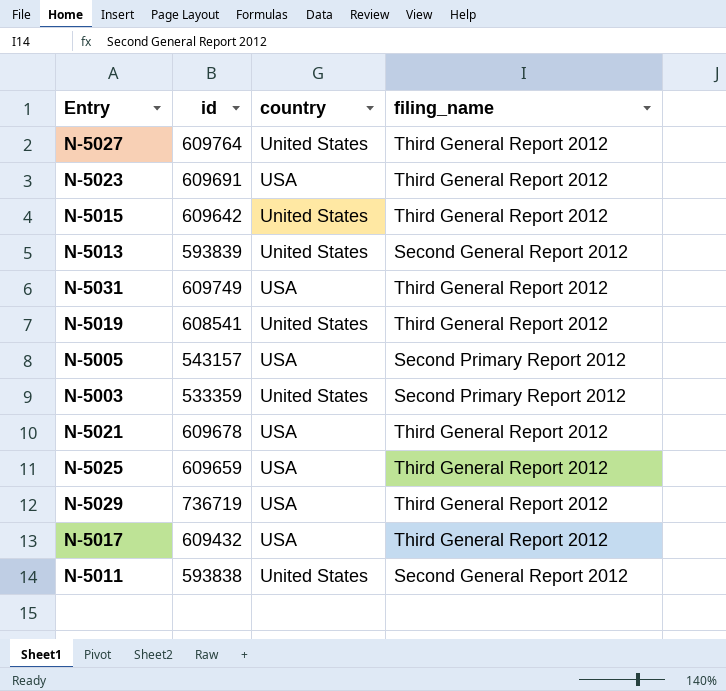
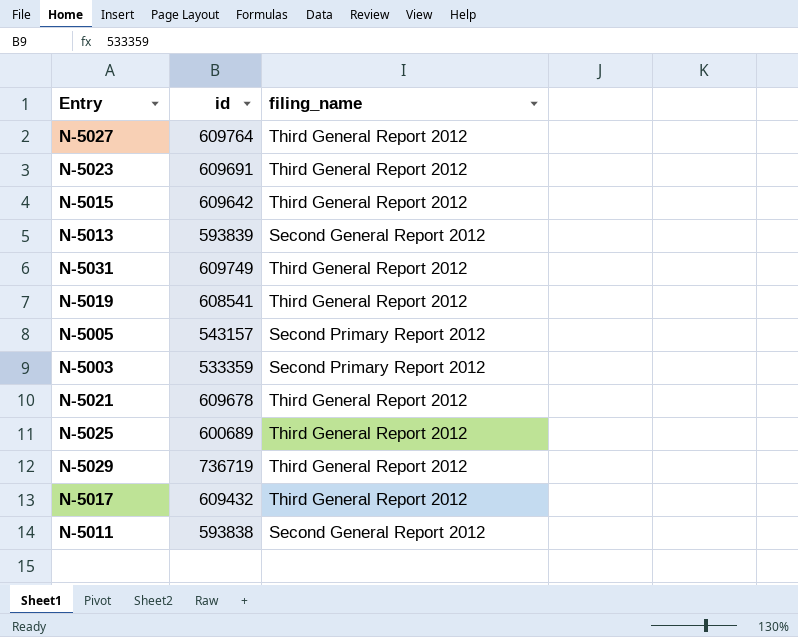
column country | position: 3 -> none
N-5025 | id: 609659 -> 600689

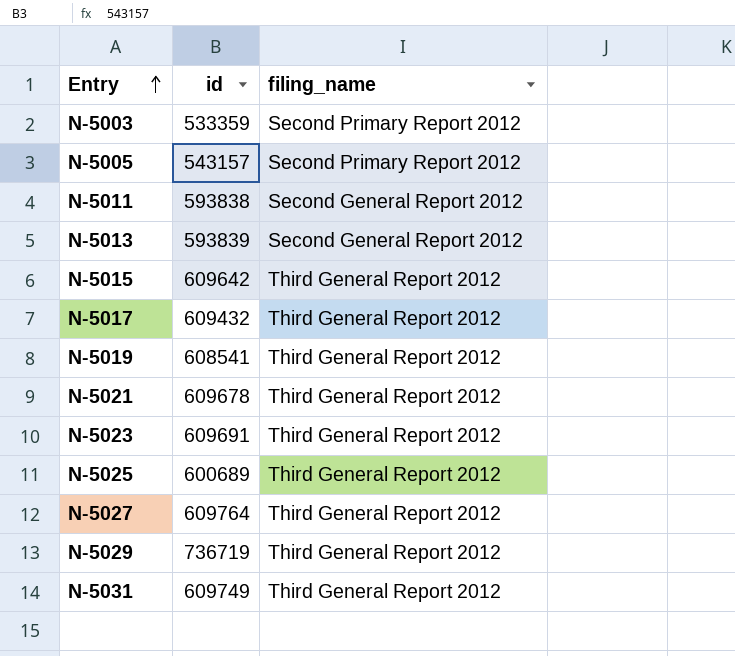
row order: none -> Entry ascending

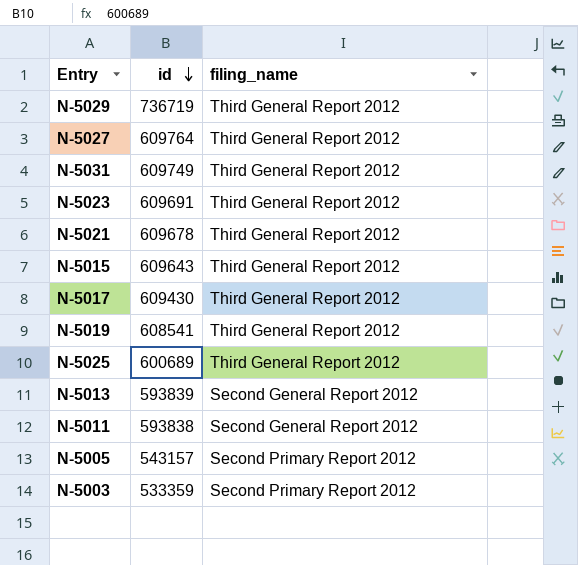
row order: Entry ascending -> id descending
N-5015 | id: 609642 -> 609643
N-5017 | id: 609432 -> 609430

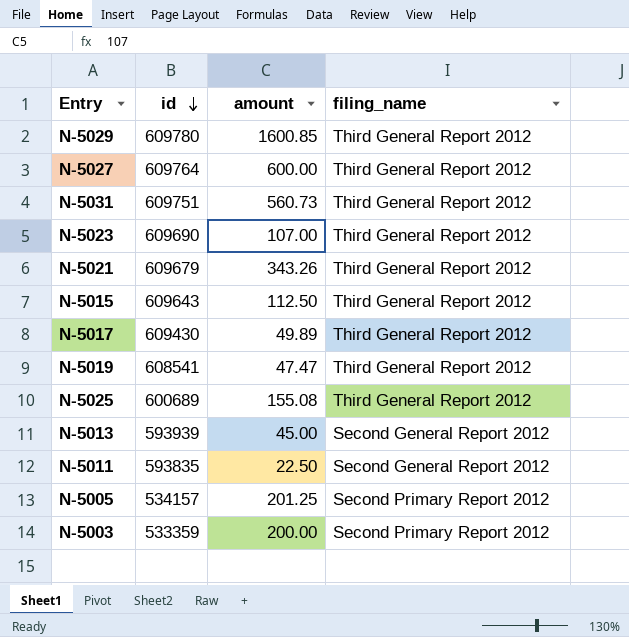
column amount | position: none -> 3
N-5029 | id: 736719 -> 609780
N-5031 | id: 609749 -> 609751
N-5023 | id: 609691 -> 609690
N-5021 | id: 609678 -> 609679
N-5013 | id: 593839 -> 593939
N-5011 | id: 593838 -> 593835
N-5005 | id: 543157 -> 534157

